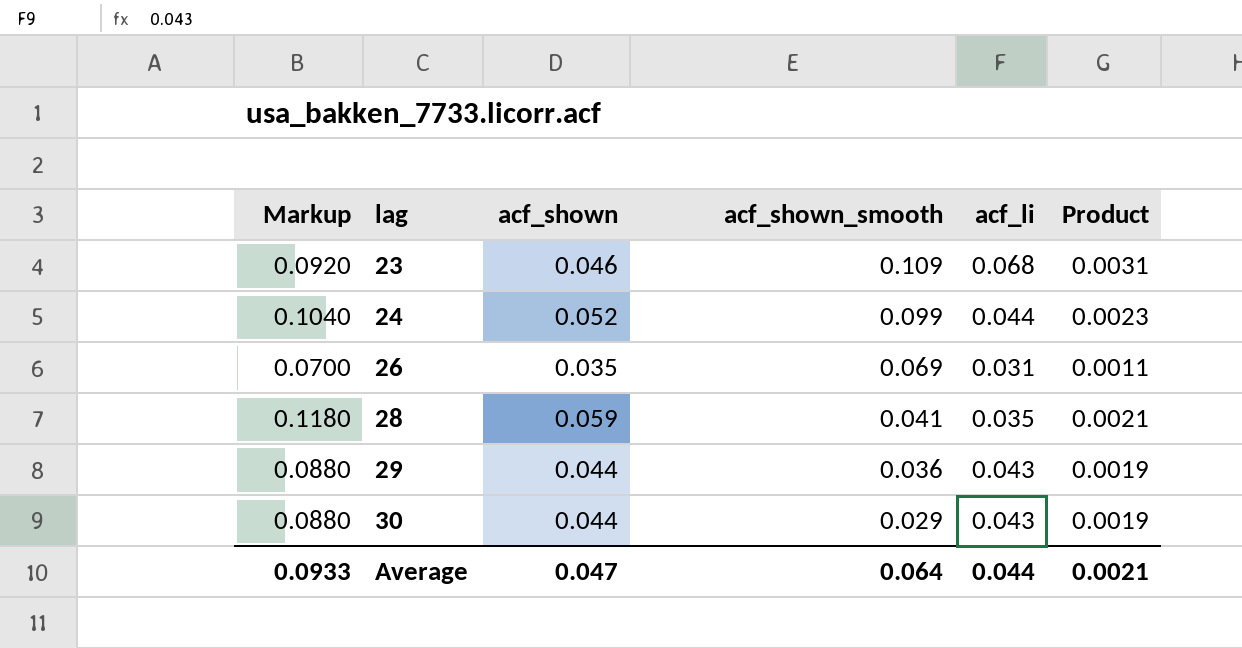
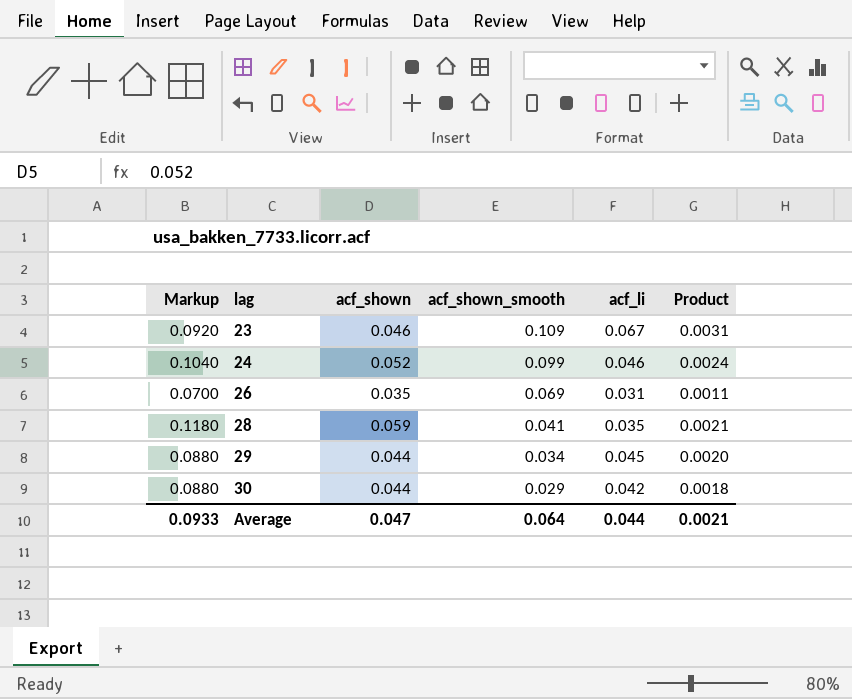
23 | acf_li: 0.068 -> 0.067
24 | acf_li: 0.044 -> 0.046
24 | Product: 0.0023 -> 0.0024
29 | acf_shown_smooth: 0.036 -> 0.034
29 | acf_li: 0.043 -> 0.045
29 | Product: 0.0019 -> 0.0020
30 | acf_li: 0.043 -> 0.042
30 | Product: 0.0019 -> 0.0018

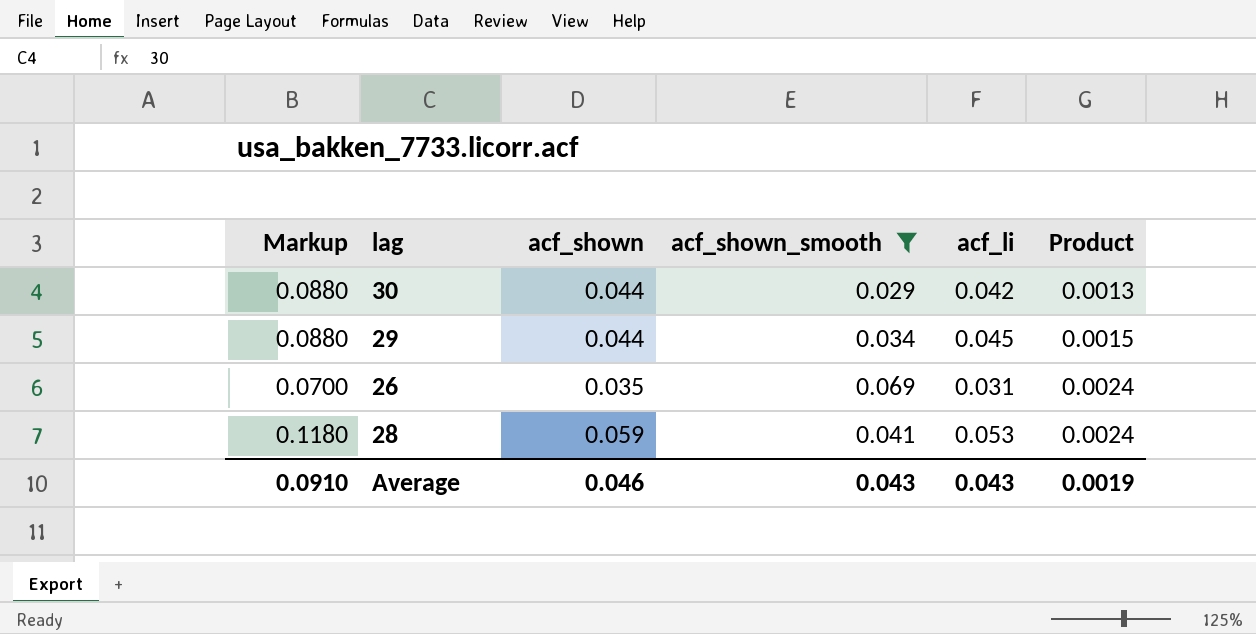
filter: none -> acf_shown_smooth <= 0.069
row order: lag ascending -> Product ascending
column Product | formula: [acf_shown] * [acf_li] -> [acf_shown] * [acf_shown_smooth]
28 | acf_li: 0.035 -> 0.053
Average | Markup: 0.0933 -> 0.0910
Average | acf_shown: 0.047 -> 0.046
Average | acf_shown_smooth: 0.064 -> 0.043
Average | acf_li: 0.044 -> 0.043
Average | Product: 0.0021 -> 0.0019

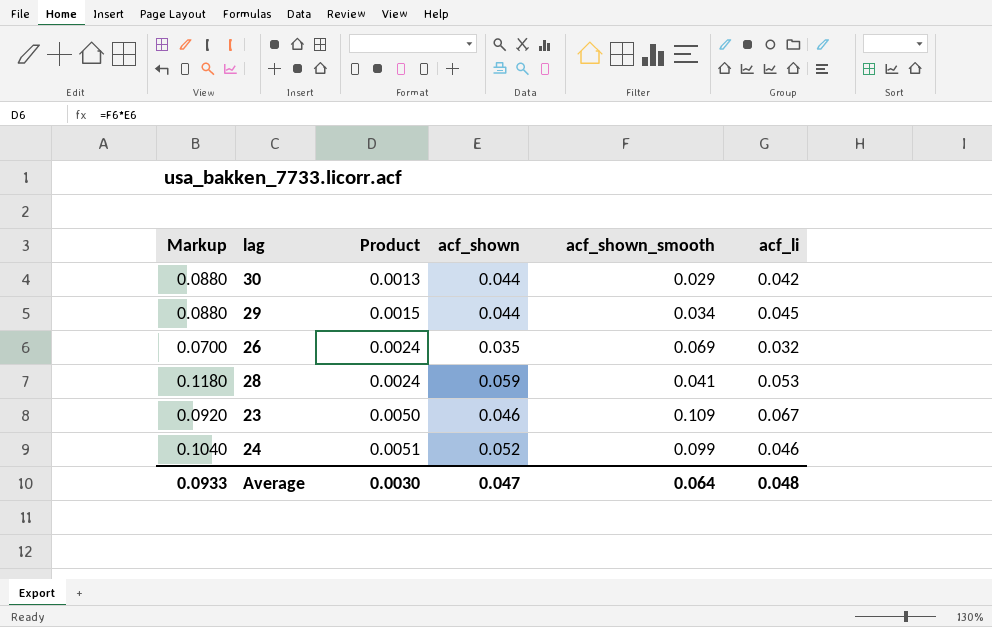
filter: acf_shown_smooth <= 0.069 -> none
column Product | position: 6 -> 3
26 | acf_li: 0.031 -> 0.032
Average | Markup: 0.0910 -> 0.0933
Average | Product: 0.0019 -> 0.0030
Average | acf_shown: 0.046 -> 0.047
Average | acf_shown_smooth: 0.043 -> 0.064
Average | acf_li: 0.043 -> 0.048

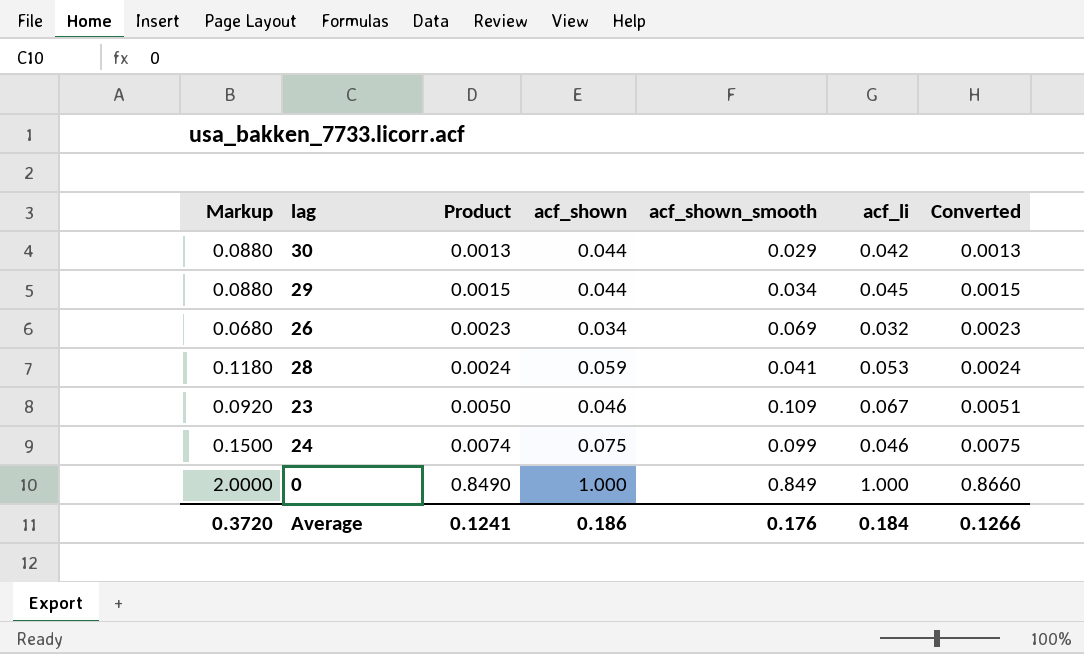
column Converted | formula: none -> [Product] * 1.02
26 | Markup: 0.0700 -> 0.0680
26 | Product: 0.0024 -> 0.0023
26 | acf_shown: 0.035 -> 0.034
24 | Markup: 0.1040 -> 0.1500
24 | Product: 0.0051 -> 0.0074
24 | acf_shown: 0.052 -> 0.075
row 0: none -> 2.0000 | 0.8490 | 1.000 | 0.849 | 1.000 | 0.8660
Average | Markup: 0.0933 -> 0.3720
Average | Product: 0.0030 -> 0.1241
Average | acf_shown: 0.047 -> 0.186
Average | acf_shown_smooth: 0.064 -> 0.176
Average | acf_li: 0.048 -> 0.184

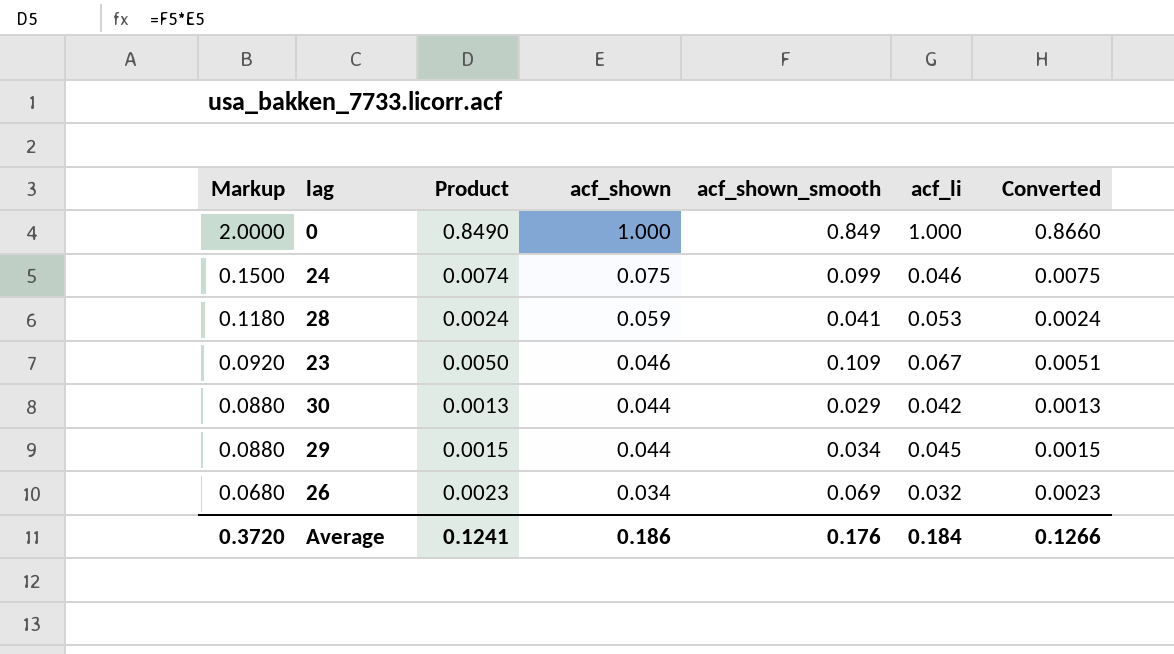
row order: Product ascending -> Markup descending

